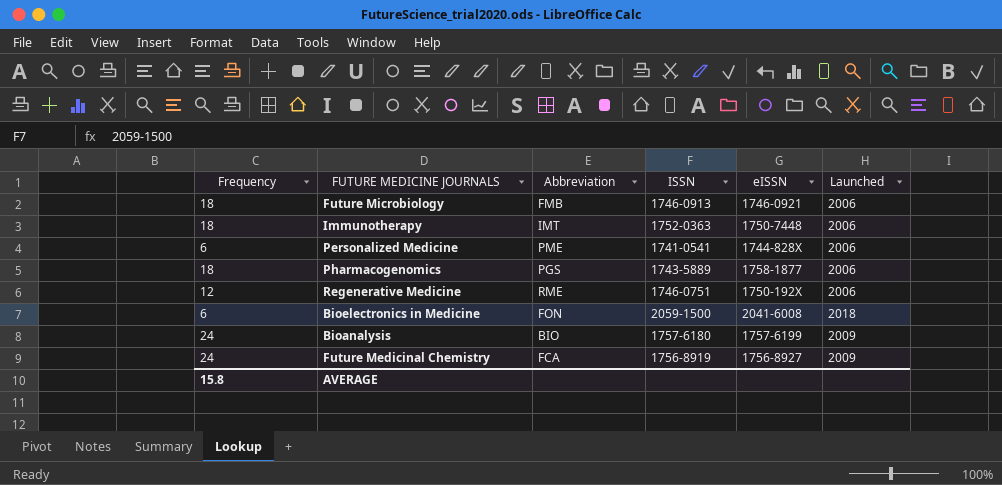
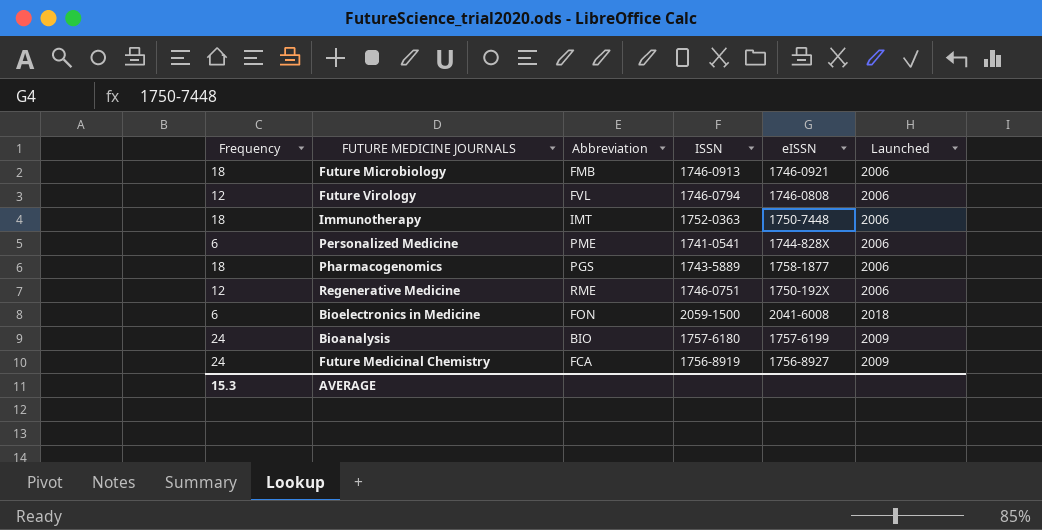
row Future Virology: none -> 12 | FVL | 1746-0794 | 1746-0808 | 2006
AVERAGE | Frequency: 15.8 -> 15.3

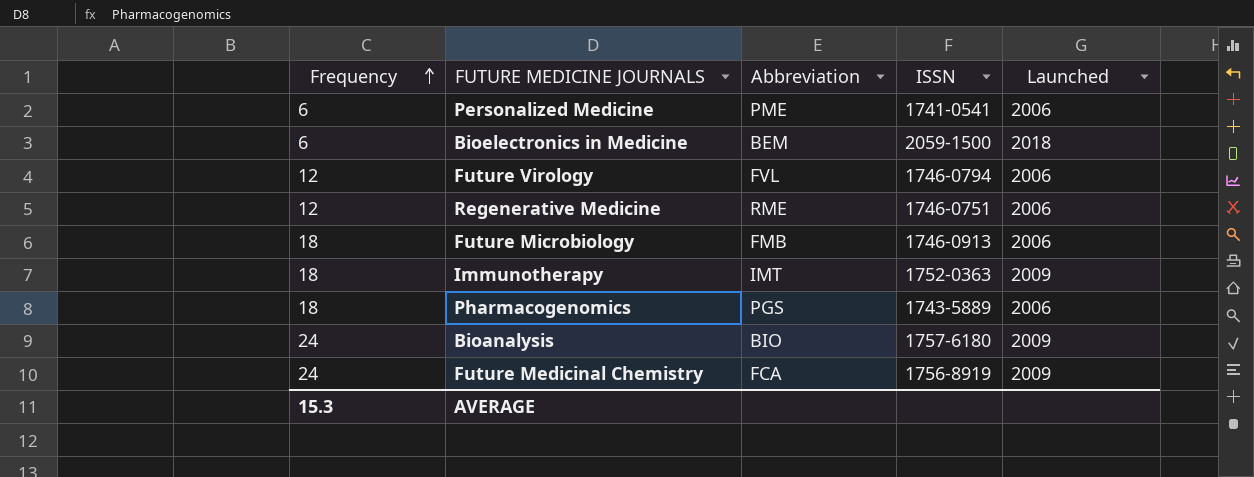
row order: none -> Frequency ascending
column eISSN | position: 5 -> none
Bioelectronics in Medicine | Abbreviation: FON -> BEM
Immunotherapy | Launched: 2006 -> 2009

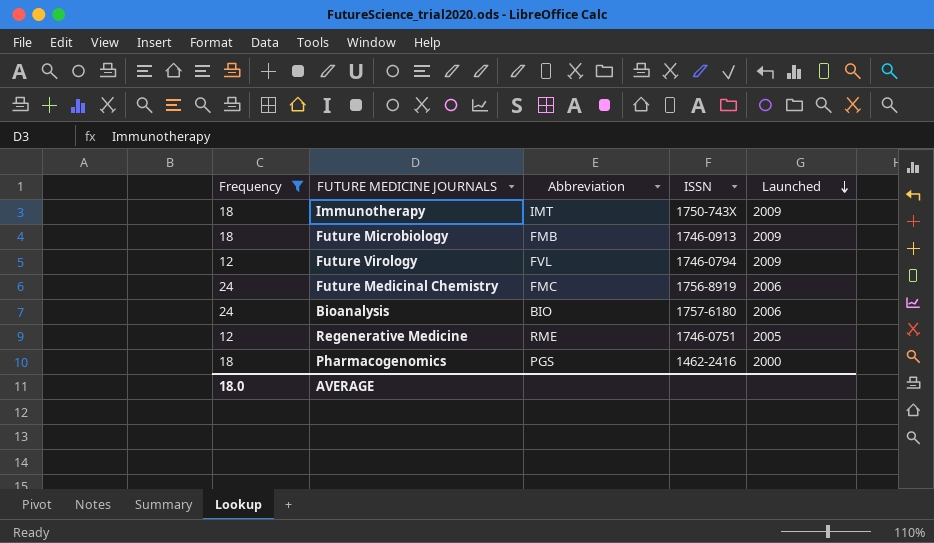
filter: none -> Frequency != 6
row order: Frequency ascending -> Launched descending
Immunotherapy | ISSN: 1752-0363 -> 1750-743X
Future Microbiology | Launched: 2006 -> 2009
Future Virology | Launched: 2006 -> 2009
Future Medicinal Chemistry | Abbreviation: FCA -> FMC
Future Medicinal Chemistry | Launched: 2009 -> 2006
Bioanalysis | Launched: 2009 -> 2006
Regenerative Medicine | Launched: 2006 -> 2005
Pharmacogenomics | ISSN: 1743-5889 -> 1462-2416
Pharmacogenomics | Launched: 2006 -> 2000
AVERAGE | Frequency: 15.3 -> 18.0

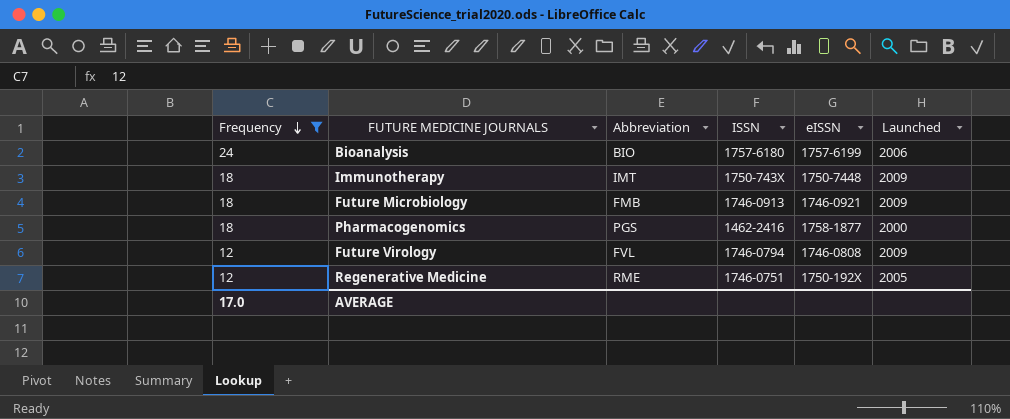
row order: Launched descending -> Frequency descending
column eISSN | position: none -> 5
row Future Medicinal Chemistry: 24 | FMC | 1756-8919 | 2006 -> none
AVERAGE | Frequency: 18.0 -> 17.0

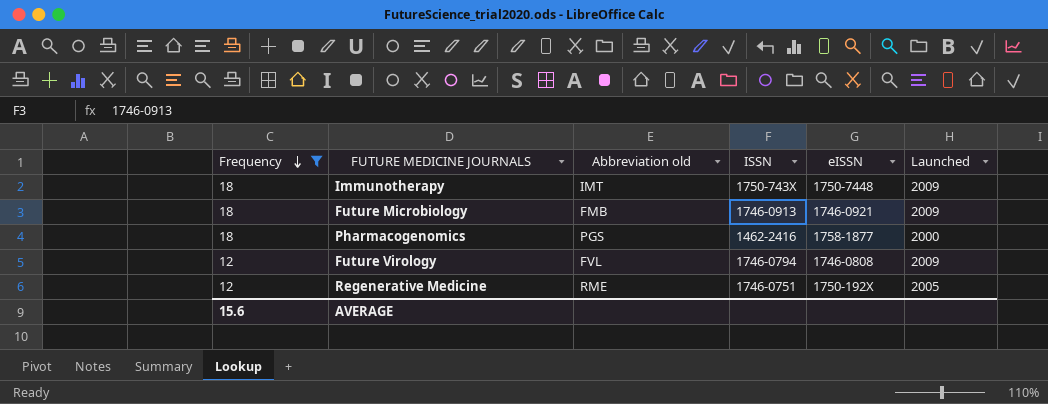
column name: Abbreviation -> Abbreviation old
row Bioanalysis: 24 | BIO | 1757-6180 | 1757-6199 | 2006 -> none
AVERAGE | Frequency: 17.0 -> 15.6

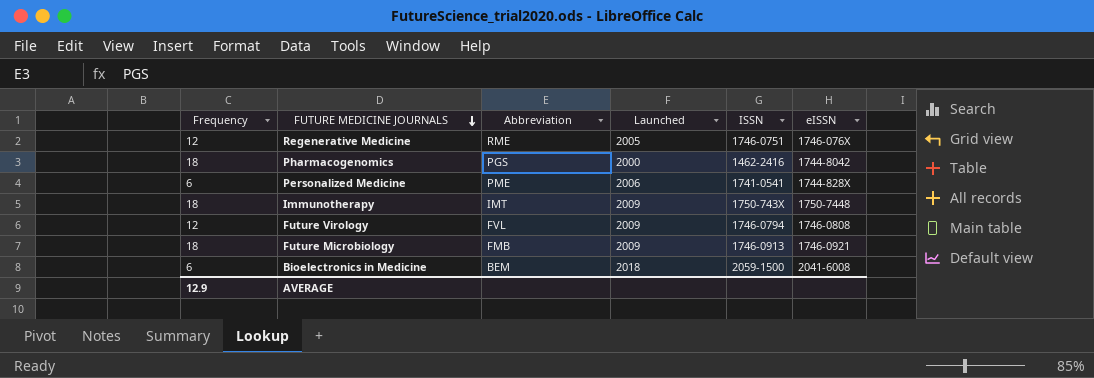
filter: Frequency != 6 -> none
row order: Frequency descending -> FUTURE MEDICINE JOURNALS descending
column name: Abbreviation old -> Abbreviation
column Launched | position: 6 -> 4
Regenerative Medicine | eISSN: 1750-192X -> 1746-076X
Pharmacogenomics | eISSN: 1758-1877 -> 1744-8042
AVERAGE | Frequency: 15.6 -> 12.9

